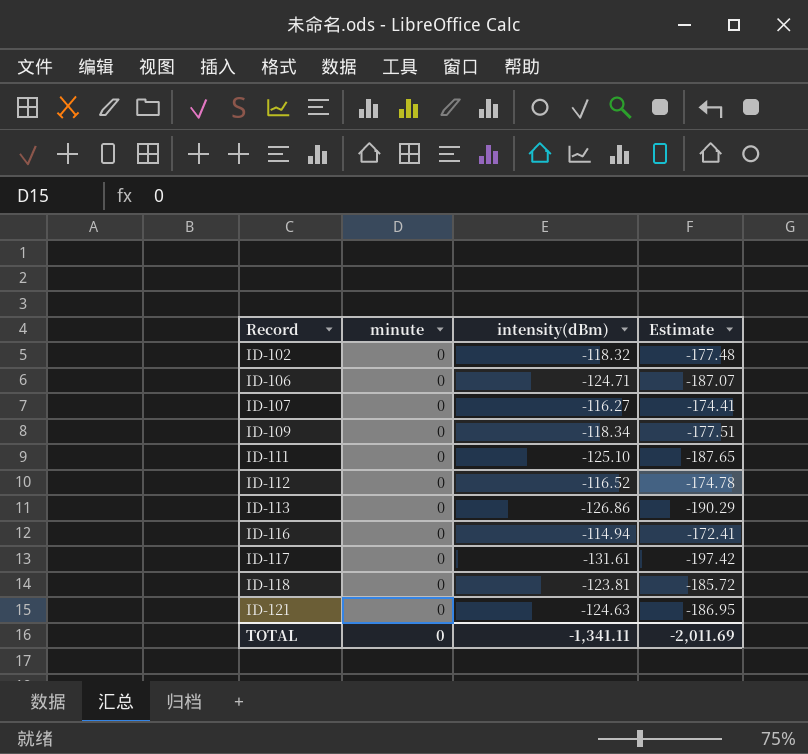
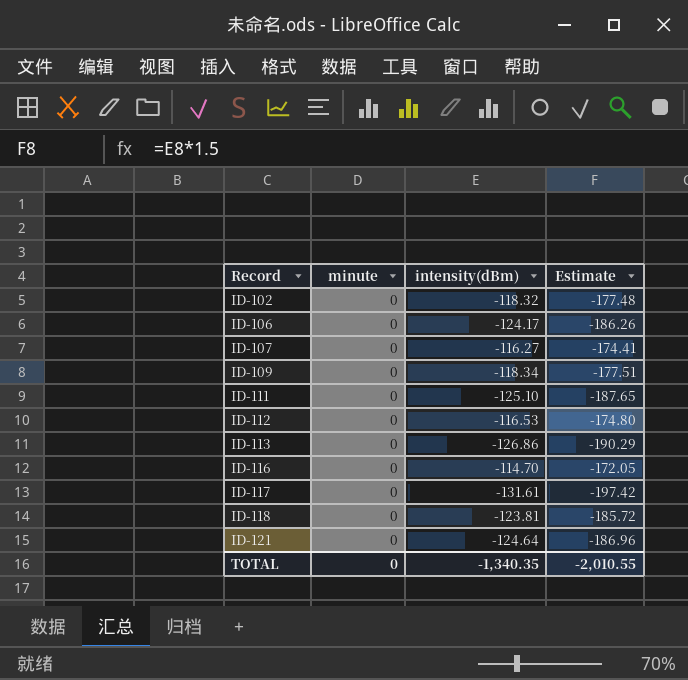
ID-106 | intensity(dBm): -124.71 -> -124.17
ID-106 | Estimate: -187.07 -> -186.26
ID-112 | intensity(dBm): -116.52 -> -116.53
ID-112 | Estimate: -174.78 -> -174.80
ID-116 | intensity(dBm): -114.94 -> -114.70
ID-116 | Estimate: -172.41 -> -172.05
ID-121 | intensity(dBm): -124.63 -> -124.64
ID-121 | Estimate: -186.95 -> -186.96
TOTAL | intensity(dBm): -1,341.11 -> -1,340.35
TOTAL | Estimate: -2,011.69 -> -2,010.55

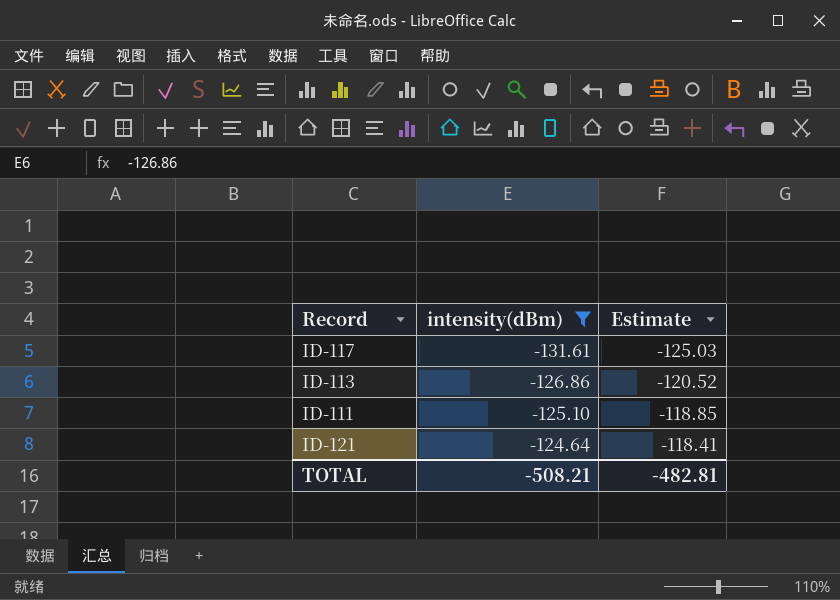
filter: none -> intensity(dBm) <= -124.64
row order: Record ascending -> intensity(dBm) ascending
column minute | position: 2 -> none
column Estimate | formula: [intensity(dBm)] * 1.5 -> [intensity(dBm)] * 0.95
TOTAL | intensity(dBm): -1,340.35 -> -508.21
TOTAL | Estimate: -2,010.55 -> -482.81

